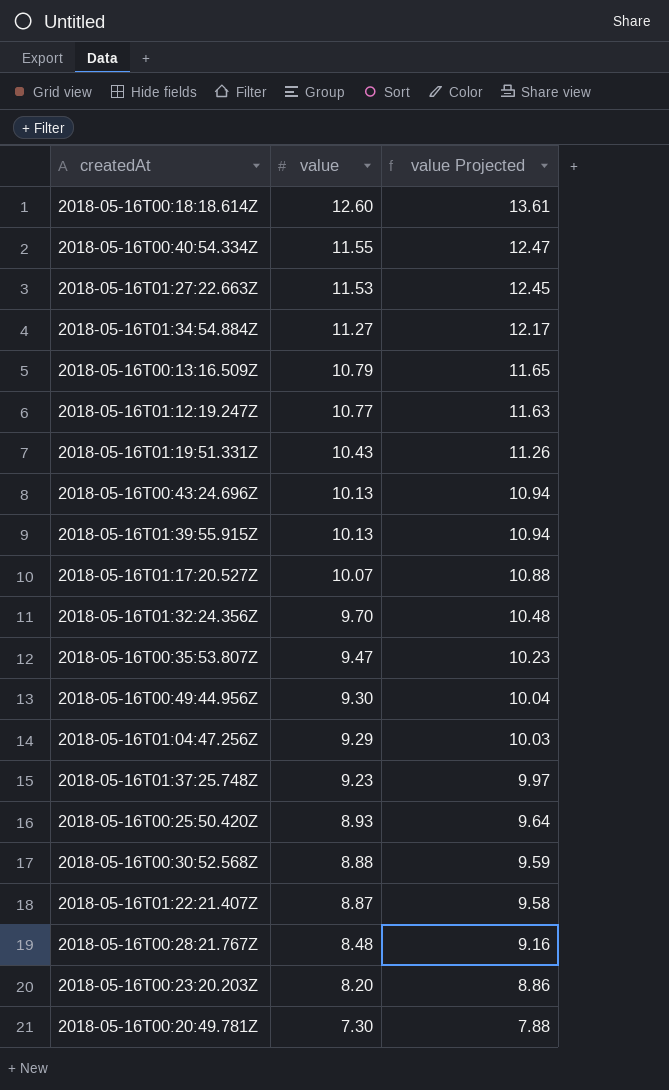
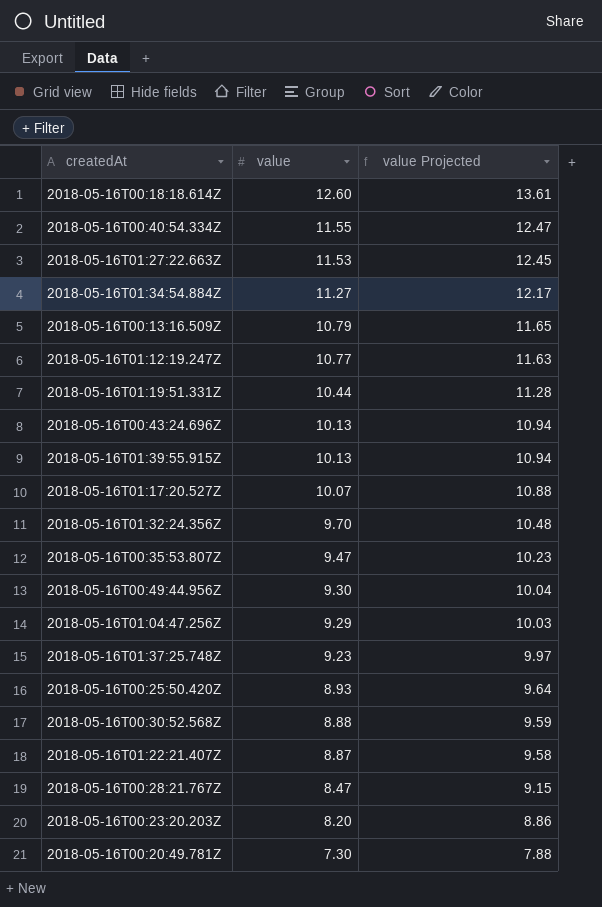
2018-05-16T01:19:51.331Z | value: 10.43 -> 10.44
2018-05-16T01:19:51.331Z | value Projected: 11.26 -> 11.28
2018-05-16T00:28:21.767Z | value: 8.48 -> 8.47
2018-05-16T00:28:21.767Z | value Projected: 9.16 -> 9.15

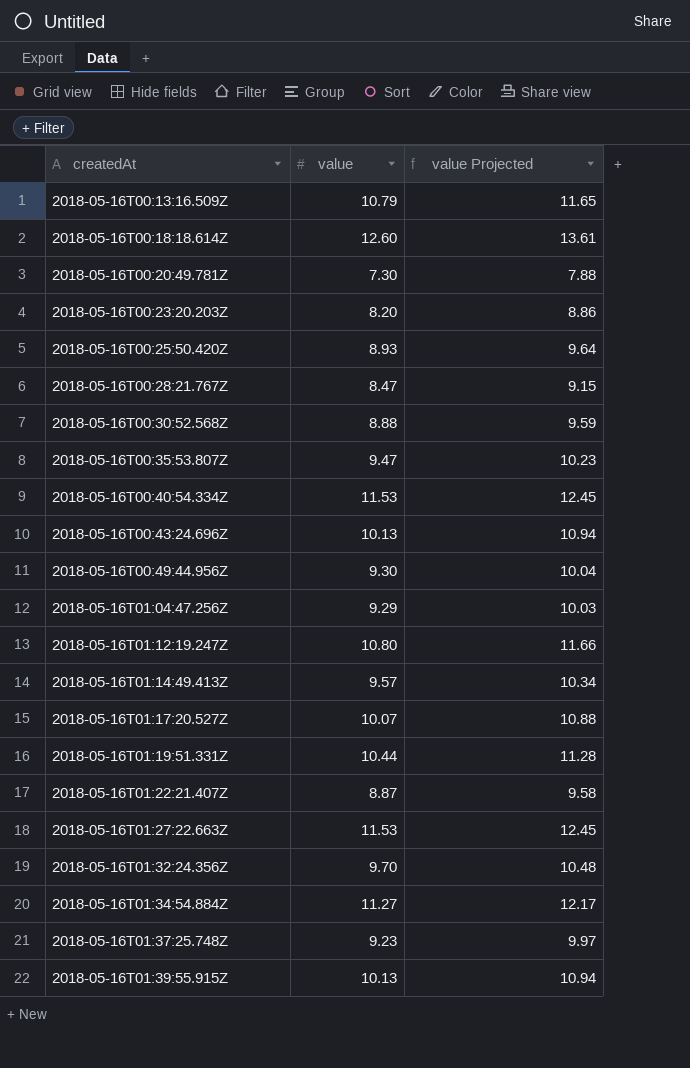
row order: value descending -> createdAt ascending
2018-05-16T00:40:54.334Z | value: 11.55 -> 11.53
2018-05-16T00:40:54.334Z | value Projected: 12.47 -> 12.45
2018-05-16T01:12:19.247Z | value: 10.77 -> 10.80
2018-05-16T01:12:19.247Z | value Projected: 11.63 -> 11.66
row 2018-05-16T01:14:49.413Z: none -> 9.57 | 10.34

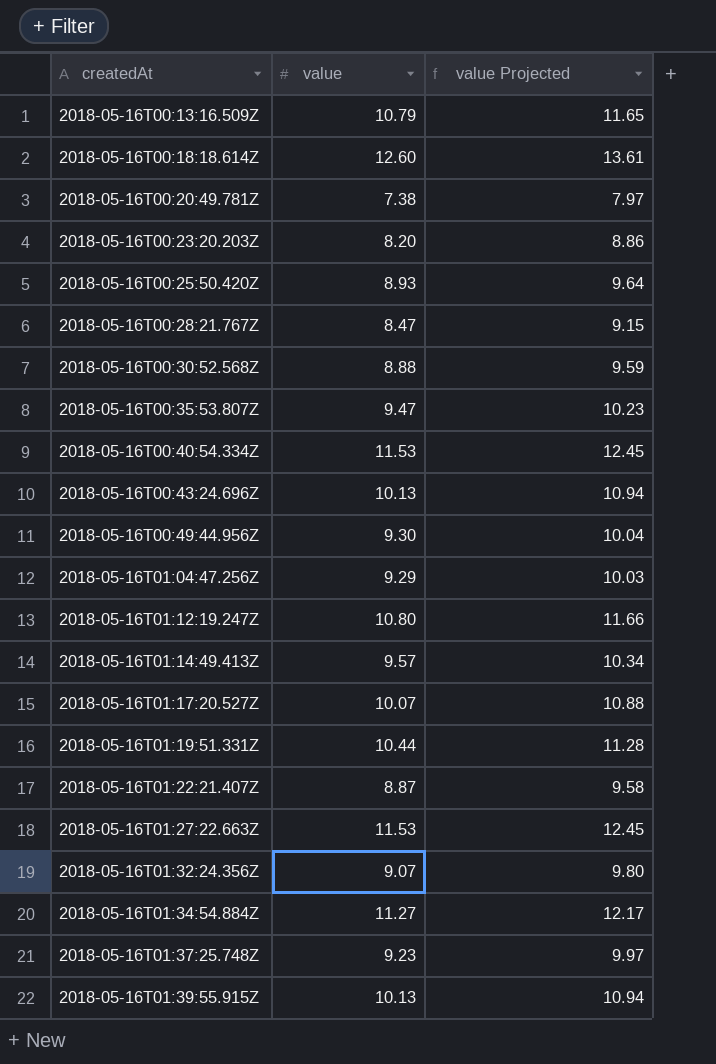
2018-05-16T00:20:49.781Z | value: 7.30 -> 7.38
2018-05-16T00:20:49.781Z | value Projected: 7.88 -> 7.97
2018-05-16T01:32:24.356Z | value: 9.70 -> 9.07
2018-05-16T01:32:24.356Z | value Projected: 10.48 -> 9.80

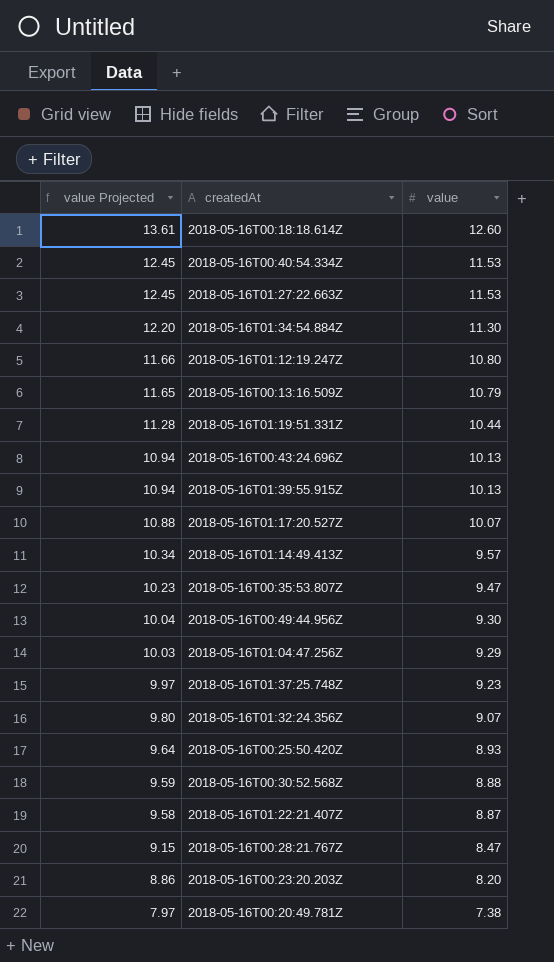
row order: createdAt ascending -> value Projected descending
column value Projected | position: 3 -> 1
2018-05-16T01:34:54.884Z | value Projected: 12.17 -> 12.20
2018-05-16T01:34:54.884Z | value: 11.27 -> 11.30

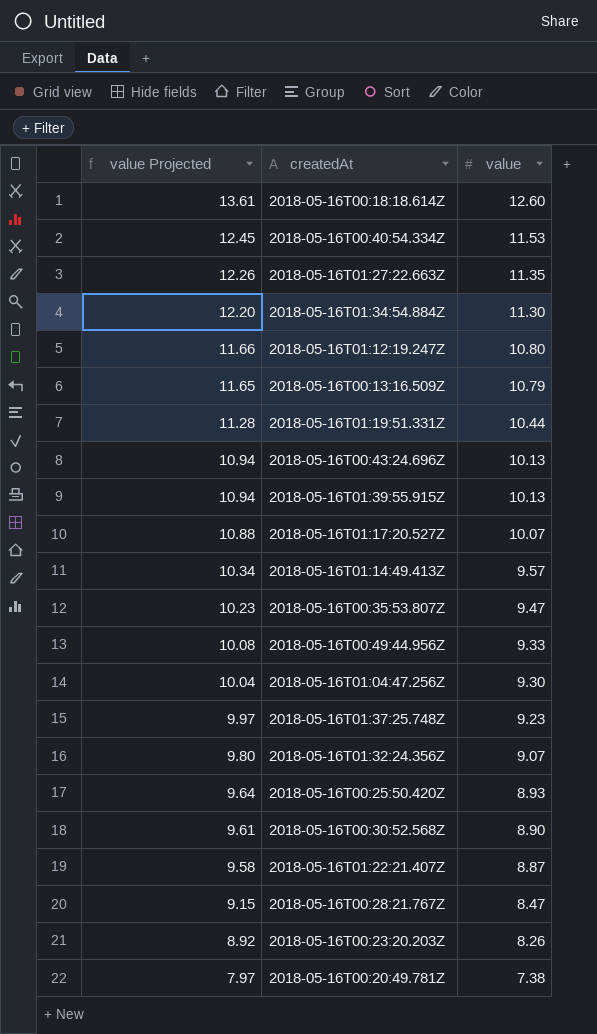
2018-05-16T01:27:22.663Z | value Projected: 12.45 -> 12.26
2018-05-16T01:27:22.663Z | value: 11.53 -> 11.35
2018-05-16T00:49:44.956Z | value Projected: 10.04 -> 10.08
2018-05-16T00:49:44.956Z | value: 9.30 -> 9.33
2018-05-16T01:04:47.256Z | value Projected: 10.03 -> 10.04
2018-05-16T01:04:47.256Z | value: 9.29 -> 9.30
2018-05-16T00:30:52.568Z | value Projected: 9.59 -> 9.61
2018-05-16T00:30:52.568Z | value: 8.88 -> 8.90
2018-05-16T00:23:20.203Z | value Projected: 8.86 -> 8.92
2018-05-16T00:23:20.203Z | value: 8.20 -> 8.26

